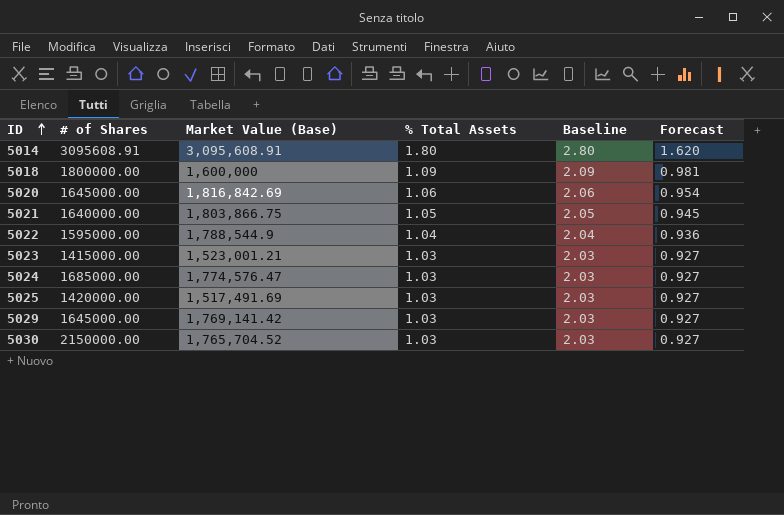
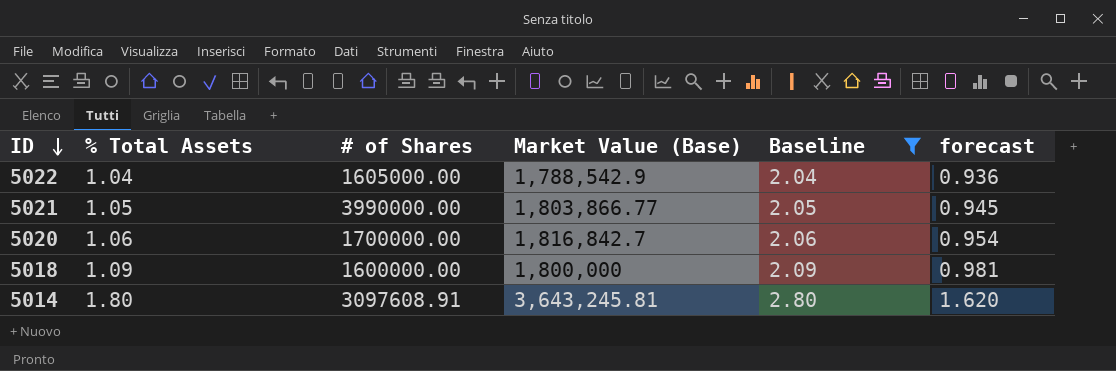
filter: none -> Baseline != 2.03
row order: ID ascending -> ID descending
column % Total Assets | position: 4 -> 2
column name: Forecast -> forecast
5022 | # of Shares: 1595000.00 -> 1605000.00
5022 | Market Value (Base): 1,788,544.9 -> 1,788,542.9
5021 | # of Shares: 1640000.00 -> 3990000.00
5021 | Market Value (Base): 1,803,866.75 -> 1,803,866.77
5020 | # of Shares: 1645000.00 -> 1700000.00
5020 | Market Value (Base): 1,816,842.69 -> 1,816,842.7
5018 | # of Shares: 1800000.00 -> 1600000.00
5018 | Market Value (Base): 1,600,000 -> 1,800,000
5014 | # of Shares: 3095608.91 -> 3097608.91
5014 | Market Value (Base): 3,095,608.91 -> 3,643,245.81

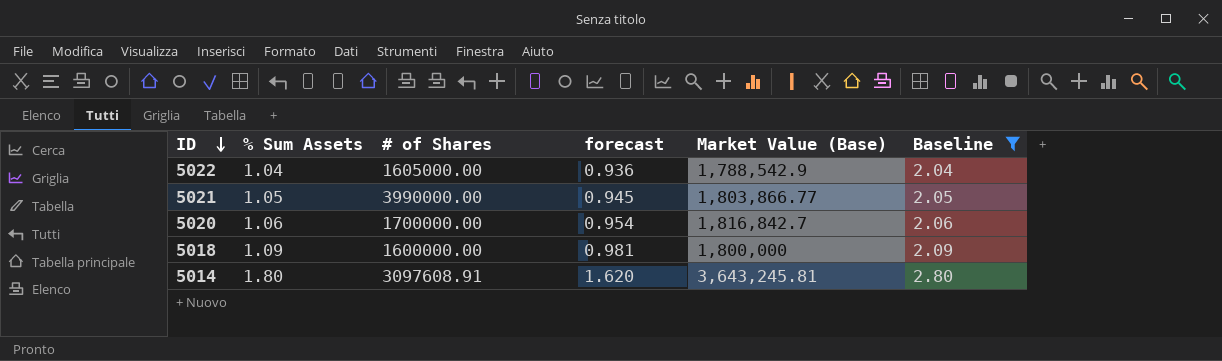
column name: % Total Assets -> % Sum Assets
column forecast | position: 6 -> 4

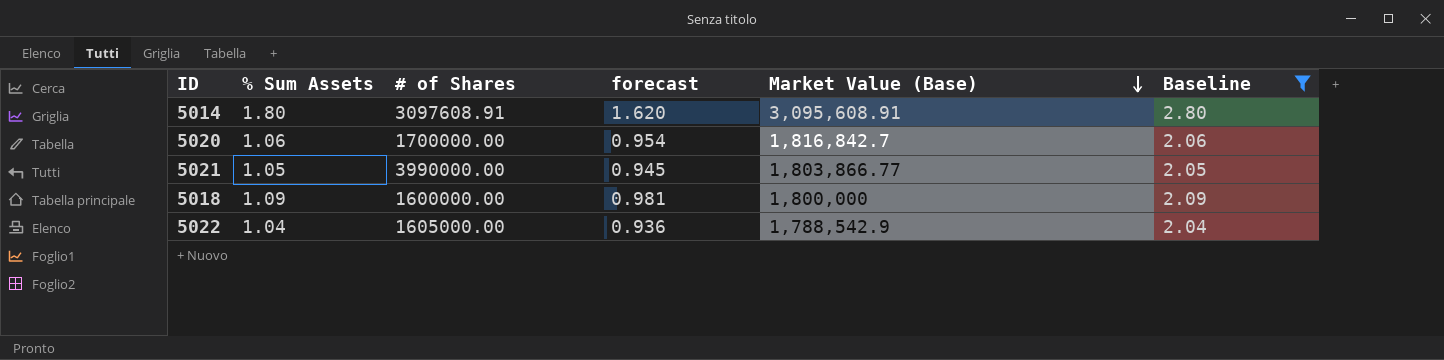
row order: ID descending -> Market Value (Base) descending
5014 | Market Value (Base): 3,643,245.81 -> 3,095,608.91

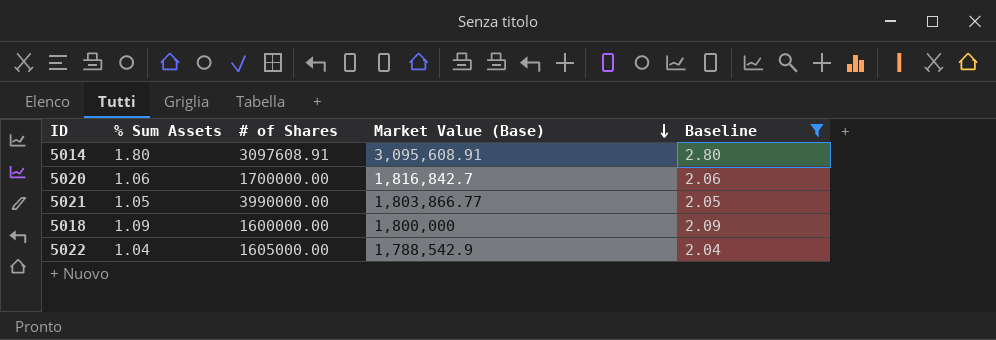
column forecast | formula: [% Sum Assets] * 0.9 -> none

